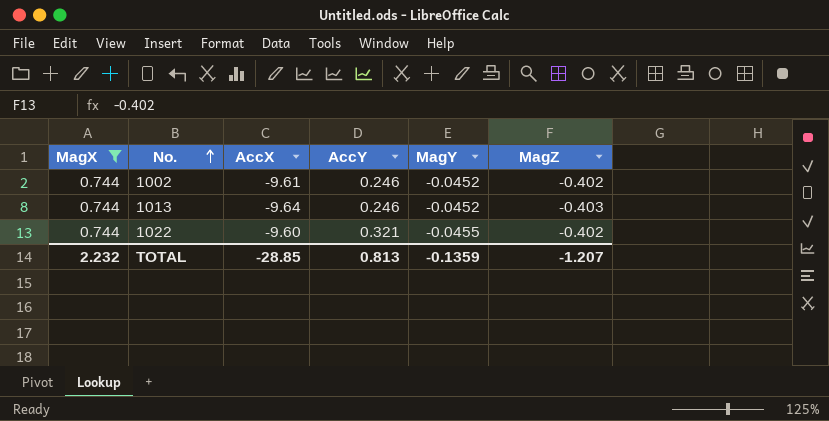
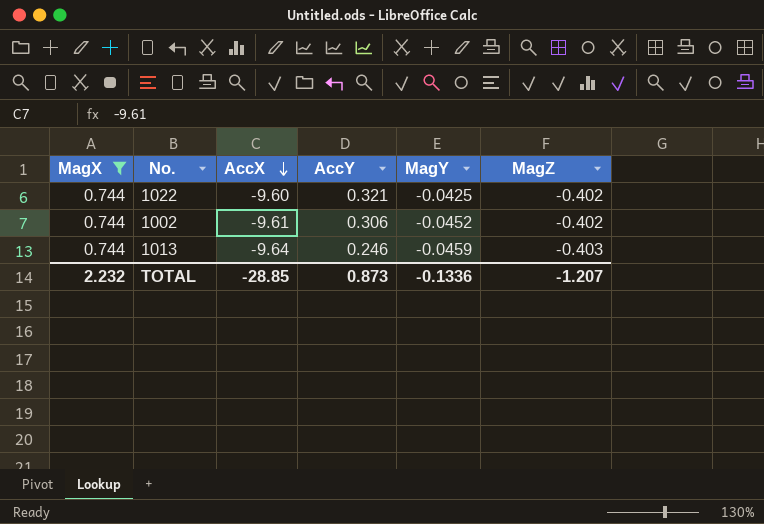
row order: No. ascending -> AccX descending
1022 | MagY: -0.0455 -> -0.0425
1002 | AccY: 0.246 -> 0.306
1013 | MagY: -0.0452 -> -0.0459
TOTAL | AccY: 0.813 -> 0.873
TOTAL | MagY: -0.1359 -> -0.1336

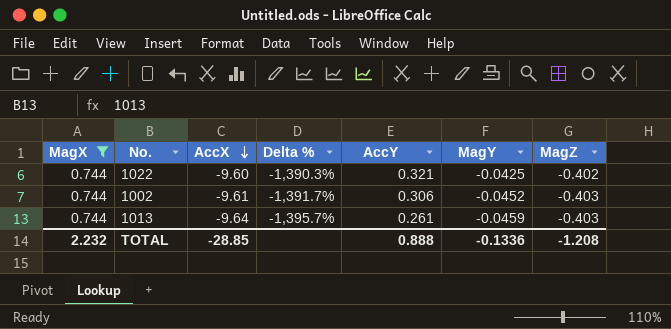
column Delta % | formula: none -> ([AccX] - [MagX]) / [MagX]
1002 | MagZ: -0.402 -> -0.403
1013 | AccY: 0.246 -> 0.261
TOTAL | AccY: 0.873 -> 0.888
TOTAL | MagZ: -1.207 -> -1.208

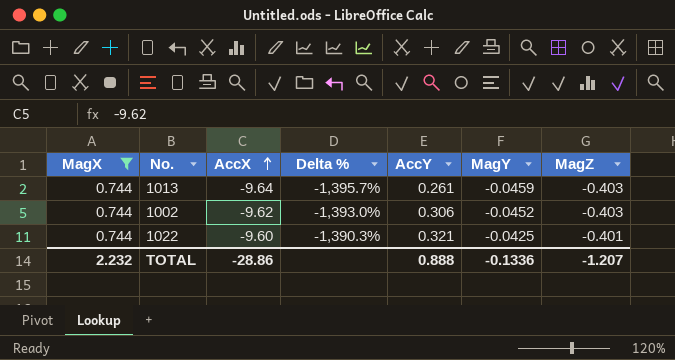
row order: AccX descending -> AccX ascending
1002 | AccX: -9.61 -> -9.62
1002 | Delta %: -1,391.7% -> -1,393.0%
1022 | MagZ: -0.402 -> -0.401
TOTAL | AccX: -28.85 -> -28.86
TOTAL | MagZ: -1.208 -> -1.207

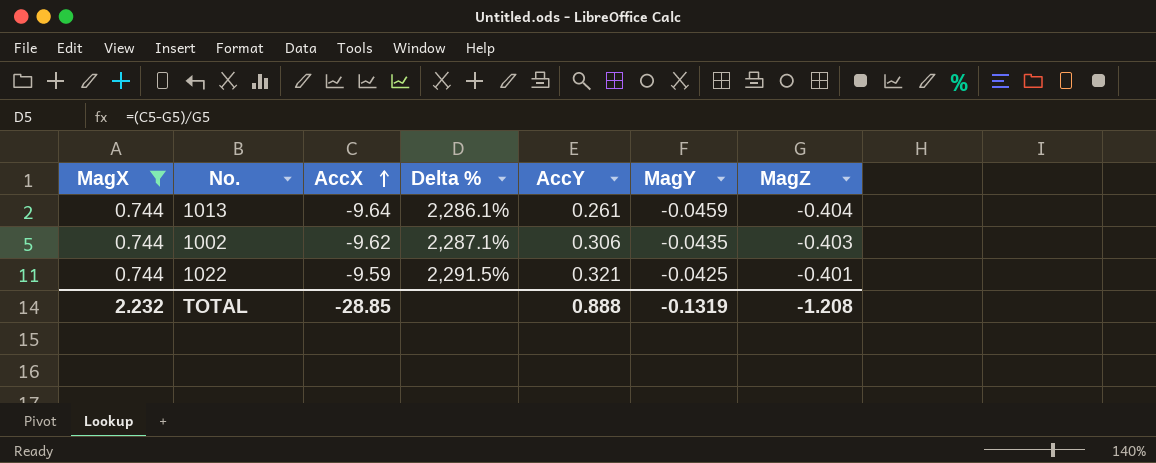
column Delta % | formula: ([AccX] - [MagX]) / [MagX] -> ([AccX] - [MagZ]) / [MagZ]
1013 | MagZ: -0.403 -> -0.404
1002 | MagY: -0.0452 -> -0.0435
1022 | AccX: -9.60 -> -9.59
TOTAL | AccX: -28.86 -> -28.85
TOTAL | MagY: -0.1336 -> -0.1319
TOTAL | MagZ: -1.207 -> -1.208

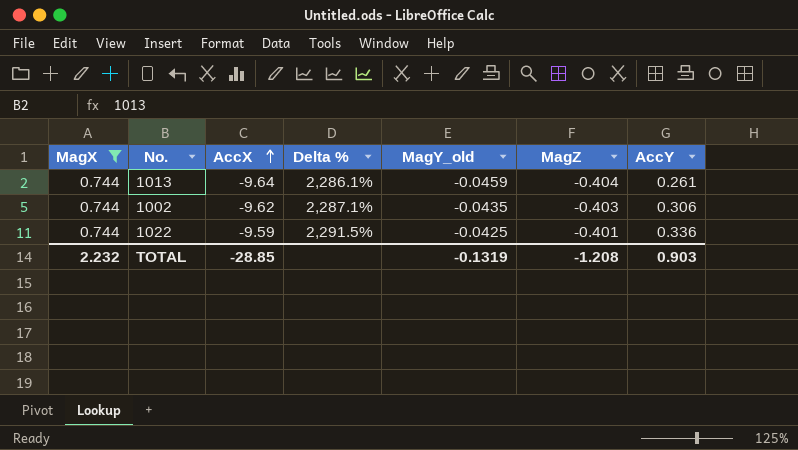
column name: MagY -> MagY_old
column AccY | position: 5 -> 7
1022 | AccY: 0.321 -> 0.336
TOTAL | AccY: 0.888 -> 0.903

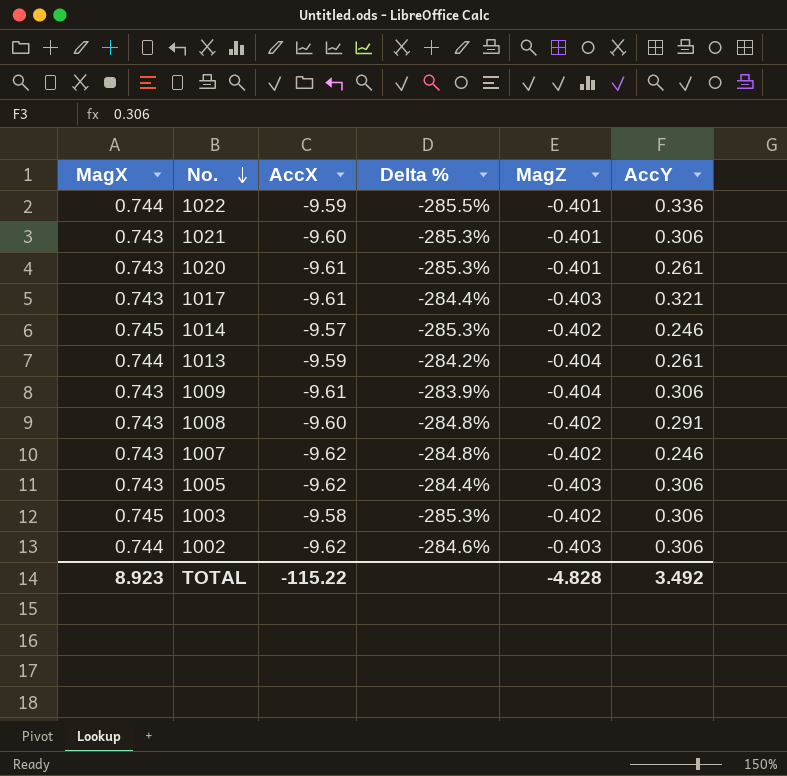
filter: MagX = 0.744 -> none
row order: AccX ascending -> No. descending
column MagY_old | position: 5 -> none
column Delta % | formula: ([AccX] - [MagZ]) / [MagZ] -> ([MagX] - [MagZ]) / [MagZ]
1013 | AccX: -9.64 -> -9.59
TOTAL | MagX: 2.232 -> 8.923
TOTAL | AccX: -28.85 -> -115.22
TOTAL | MagZ: -1.208 -> -4.828
TOTAL | AccY: 0.903 -> 3.492

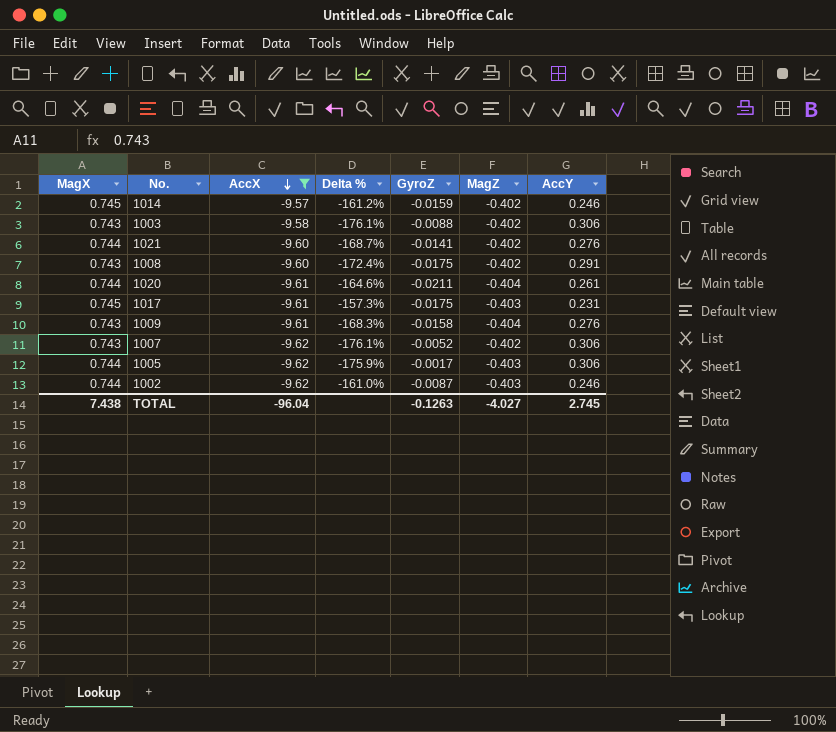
filter: none -> AccX != -9.59
row order: No. descending -> AccX descending
column Delta % | formula: ([MagX] - [MagZ]) / [MagZ] -> ([AccY] - [MagZ]) / [MagZ]
column GyroZ | position: none -> 5
1003 | MagX: 0.745 -> 0.743
1021 | MagX: 0.743 -> 0.744
1021 | MagZ: -0.401 -> -0.402
1021 | AccY: 0.306 -> 0.276
1020 | MagX: 0.743 -> 0.744
1020 | MagZ: -0.401 -> -0.404
1017 | MagX: 0.743 -> 0.745
1017 | AccY: 0.321 -> 0.231
1009 | AccY: 0.306 -> 0.276
1007 | AccY: 0.246 -> 0.306
1005 | MagX: 0.743 -> 0.744
1002 | AccY: 0.306 -> 0.246
TOTAL | MagX: 8.923 -> 7.438
TOTAL | AccX: -115.22 -> -96.04
TOTAL | MagZ: -4.828 -> -4.027
TOTAL | AccY: 3.492 -> 2.745

